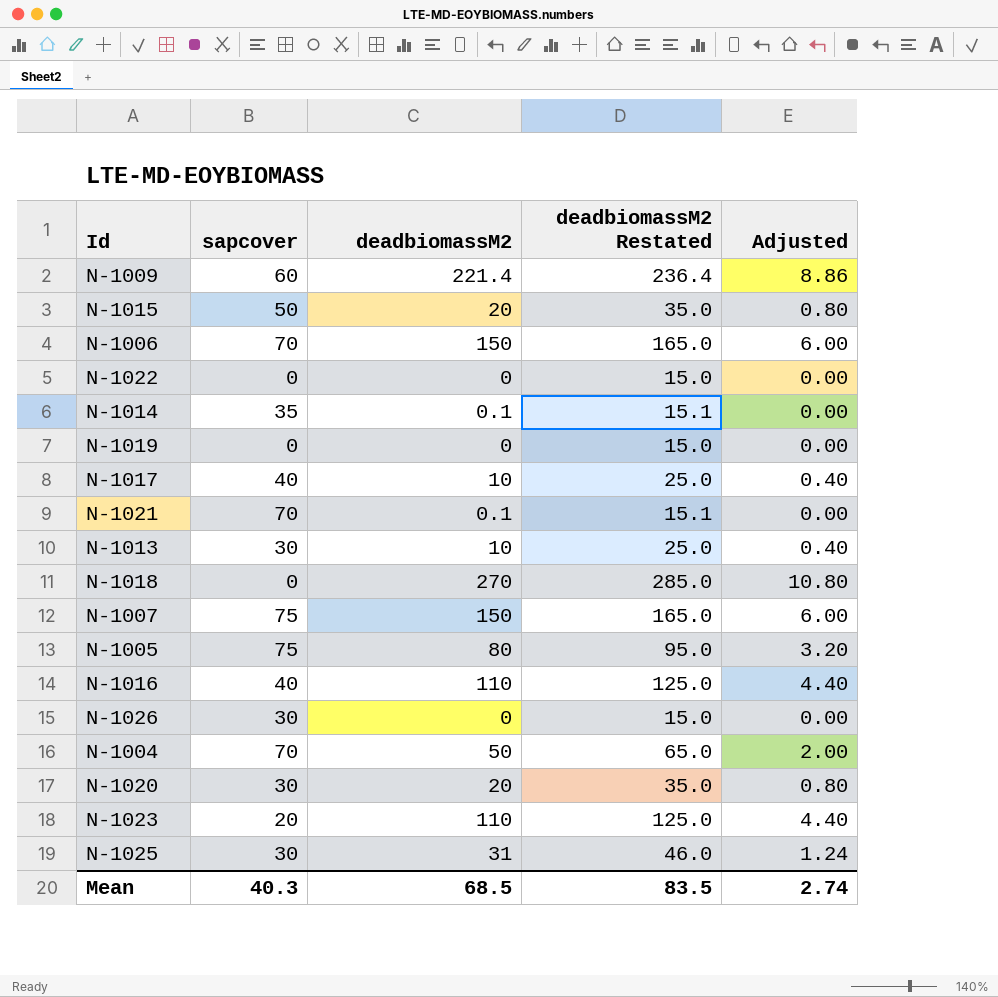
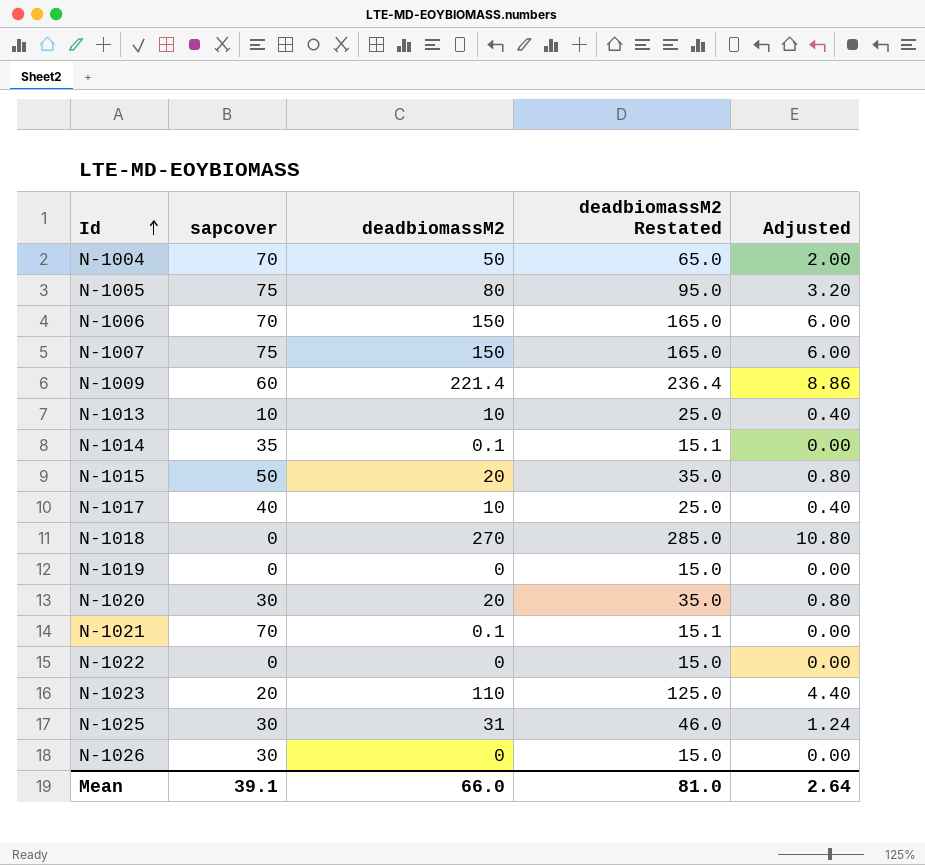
row order: none -> Id ascending
row N-1016: 40 | 110 | 125.0 | 4.40 -> none
N-1013 | sapcover: 30 -> 10
Mean | sapcover: 40.3 -> 39.1
Mean | deadbiomassM2: 68.5 -> 66.0
Mean | deadbiomassM2 Restated: 83.5 -> 81.0
Mean | Adjusted: 2.74 -> 2.64

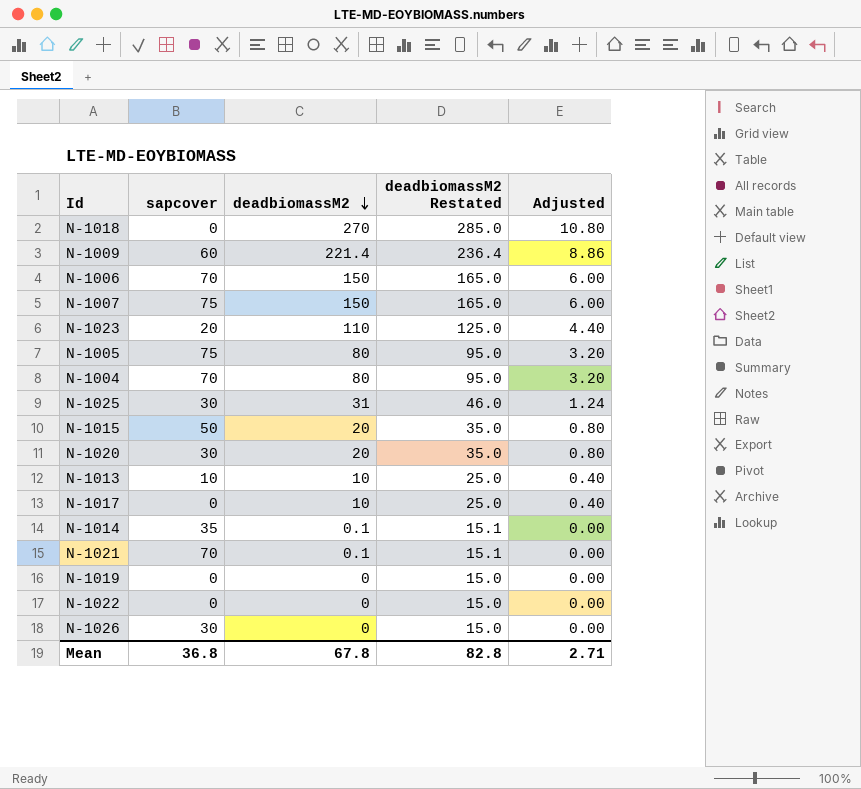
row order: Id ascending -> deadbiomassM2 descending
N-1004 | deadbiomassM2: 50 -> 80
N-1004 | deadbiomassM2 Restated: 65.0 -> 95.0
N-1004 | Adjusted: 2.00 -> 3.20
N-1017 | sapcover: 40 -> 0
Mean | sapcover: 39.1 -> 36.8
Mean | deadbiomassM2: 66.0 -> 67.8
Mean | deadbiomassM2 Restated: 81.0 -> 82.8
Mean | Adjusted: 2.64 -> 2.71

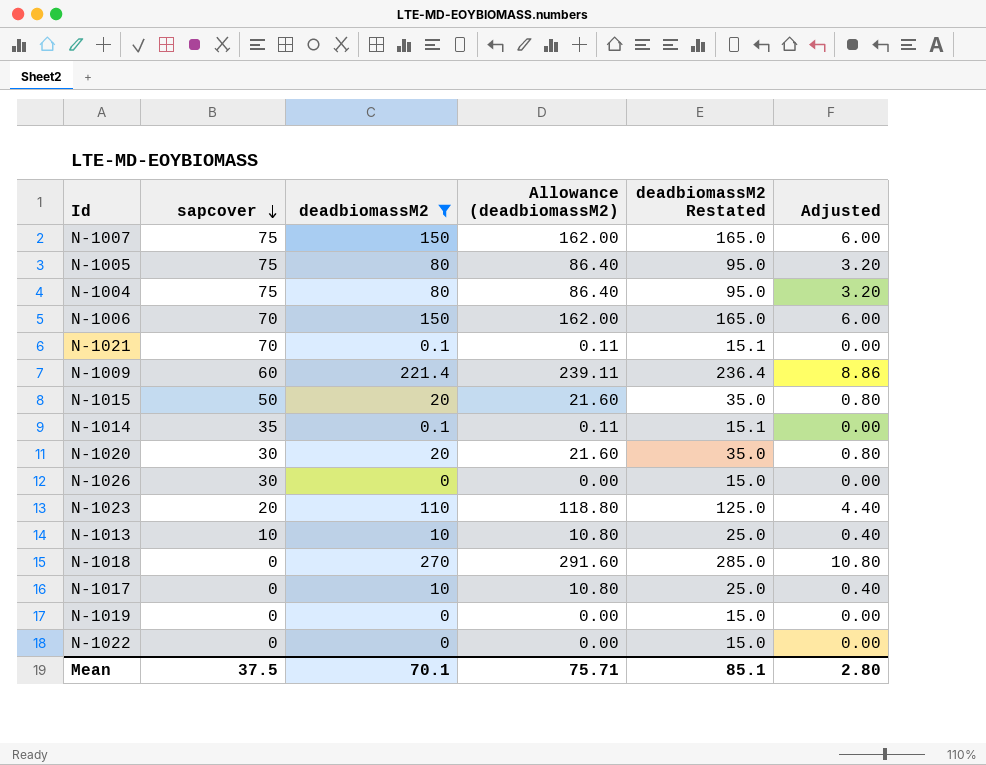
filter: none -> deadbiomassM2 != 31
row order: deadbiomassM2 descending -> sapcover descending
column Allowance (deadbiomassM2) | formula: none -> [deadbiomassM2] * 1.08
N-1004 | sapcover: 70 -> 75
Mean | sapcover: 36.8 -> 37.5
Mean | deadbiomassM2: 67.8 -> 70.1
Mean | deadbiomassM2 Restated: 82.8 -> 85.1
Mean | Adjusted: 2.71 -> 2.80

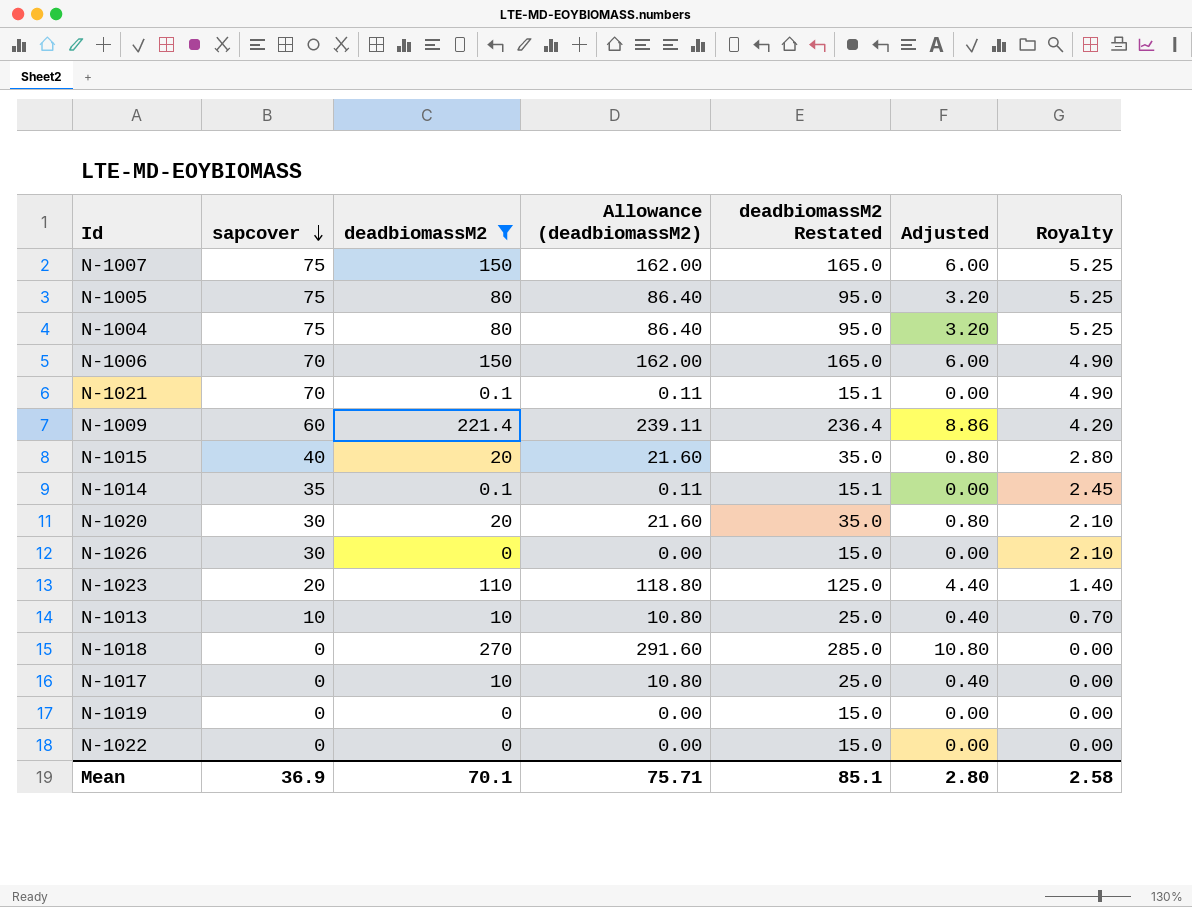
column Royalty | formula: none -> [sapcover] * 0.07
N-1015 | sapcover: 50 -> 40
Mean | sapcover: 37.5 -> 36.9

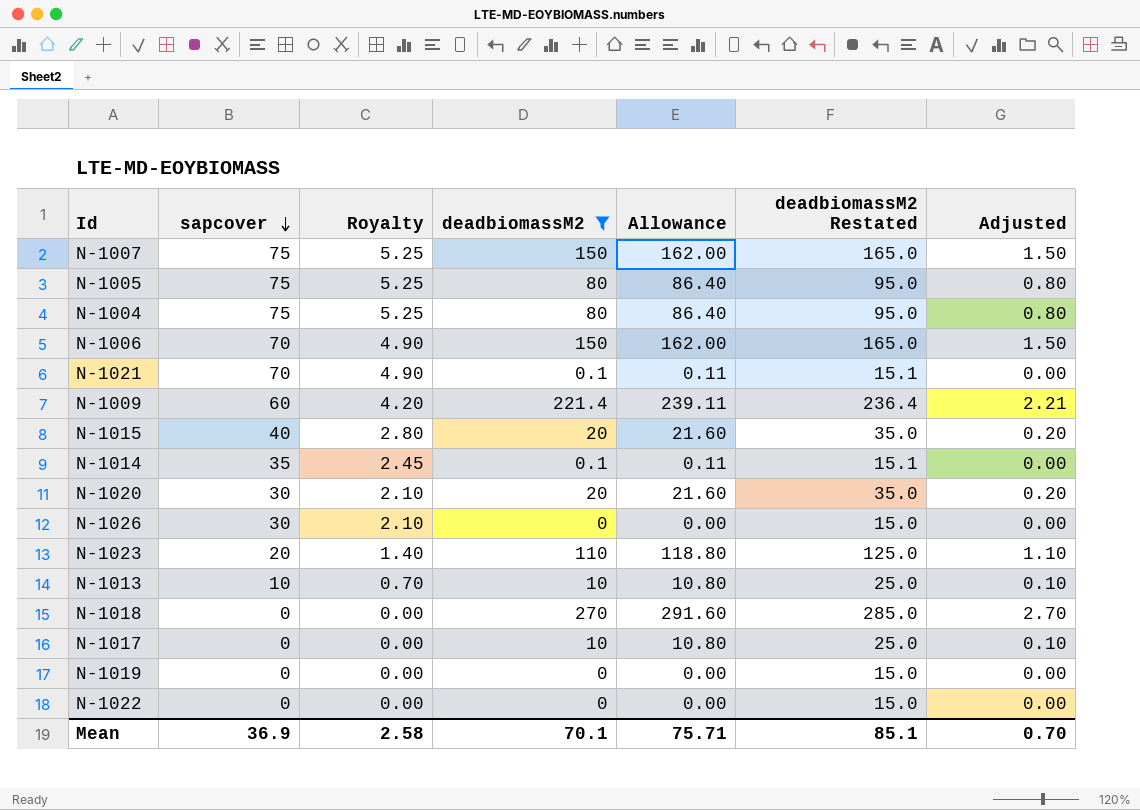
column Royalty | position: 7 -> 3
column name: Allowance (deadbiomassM2) -> Allowance
column Adjusted | formula: [deadbiomassM2] * 0.04 -> [deadbiomassM2] * 0.01
Mean | Adjusted: 2.80 -> 0.70

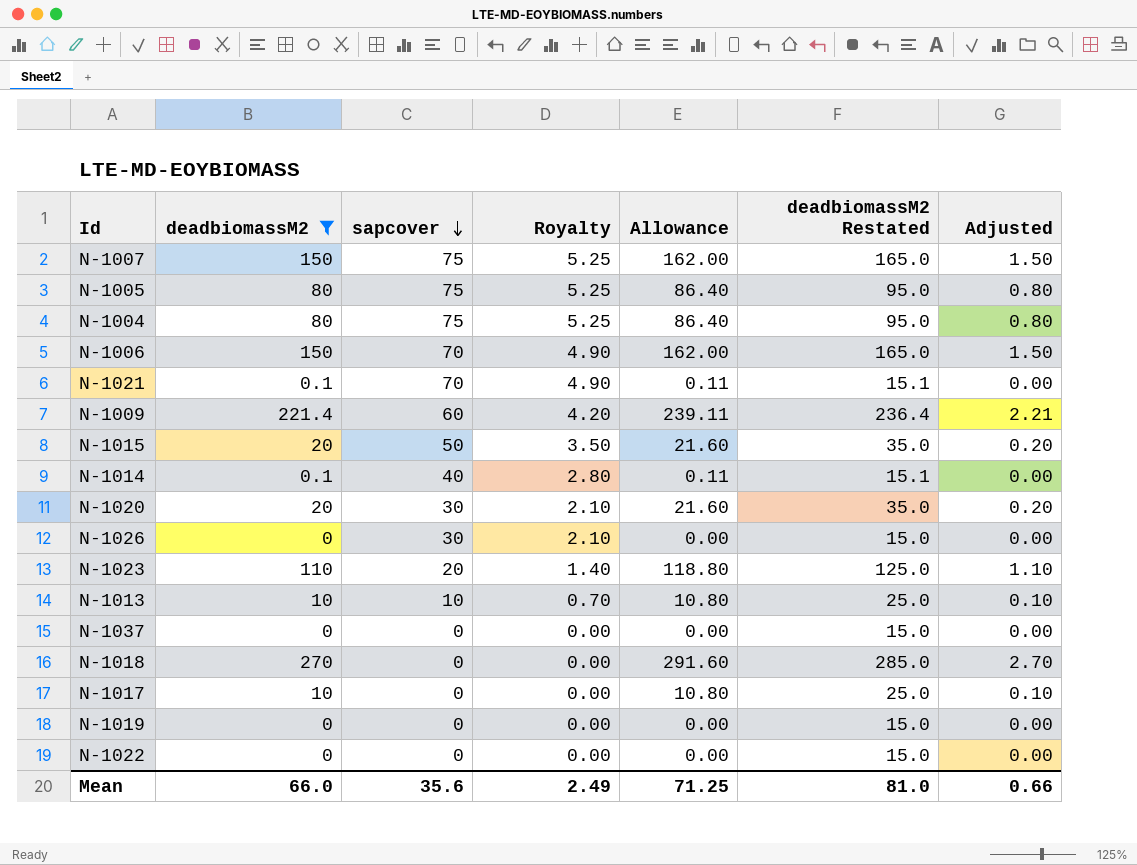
column deadbiomassM2 | position: 4 -> 2
N-1015 | sapcover: 40 -> 50
N-1015 | Royalty: 2.80 -> 3.50
N-1014 | sapcover: 35 -> 40
N-1014 | Royalty: 2.45 -> 2.80
row N-1037: none -> 0 | 0 | 0.00 | 0.00 | 15.0 | 0.00
Mean | deadbiomassM2: 70.1 -> 66.0
Mean | sapcover: 36.9 -> 35.6
Mean | Royalty: 2.58 -> 2.49
Mean | Allowance: 75.71 -> 71.25
Mean | deadbiomassM2 Restated: 85.1 -> 81.0
Mean | Adjusted: 0.70 -> 0.66

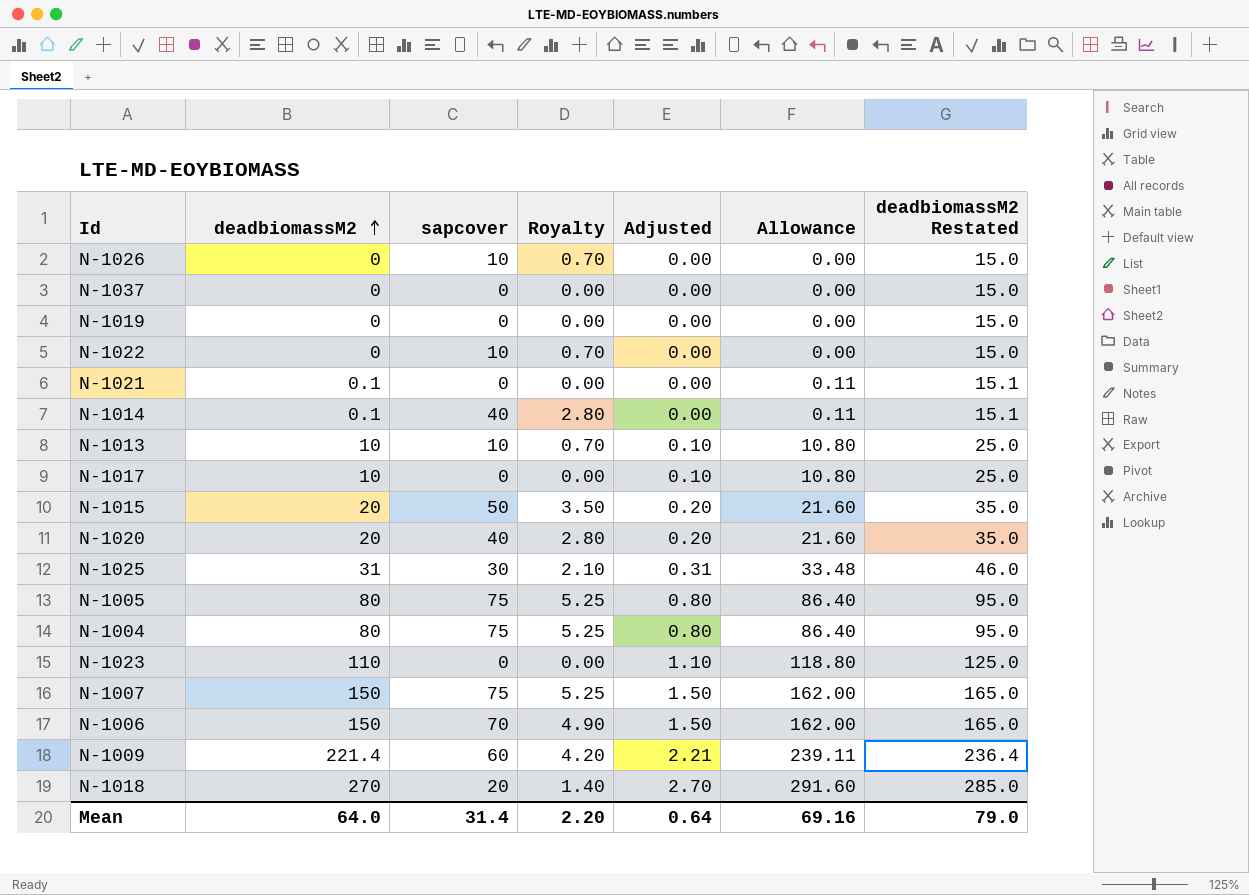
filter: deadbiomassM2 != 31 -> none
row order: sapcover descending -> deadbiomassM2 ascending
column Adjusted | position: 7 -> 5
N-1026 | sapcover: 30 -> 10
N-1026 | Royalty: 2.10 -> 0.70
N-1022 | sapcover: 0 -> 10
N-1022 | Royalty: 0.00 -> 0.70
N-1021 | sapcover: 70 -> 0
N-1021 | Royalty: 4.90 -> 0.00
N-1020 | sapcover: 30 -> 40
N-1020 | Royalty: 2.10 -> 2.80
N-1023 | sapcover: 20 -> 0
N-1023 | Royalty: 1.40 -> 0.00
N-1018 | sapcover: 0 -> 20
N-1018 | Royalty: 0.00 -> 1.40
Mean | deadbiomassM2: 66.0 -> 64.0
Mean | sapcover: 35.6 -> 31.4
Mean | Royalty: 2.49 -> 2.20
Mean | Adjusted: 0.66 -> 0.64
Mean | Allowance: 71.25 -> 69.16
Mean | deadbiomassM2 Restated: 81.0 -> 79.0

